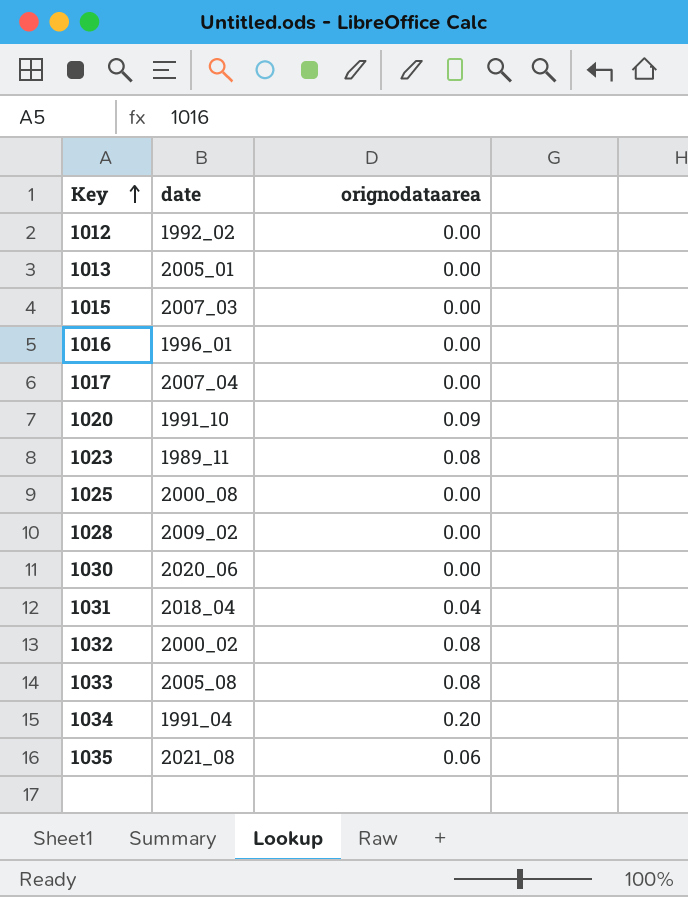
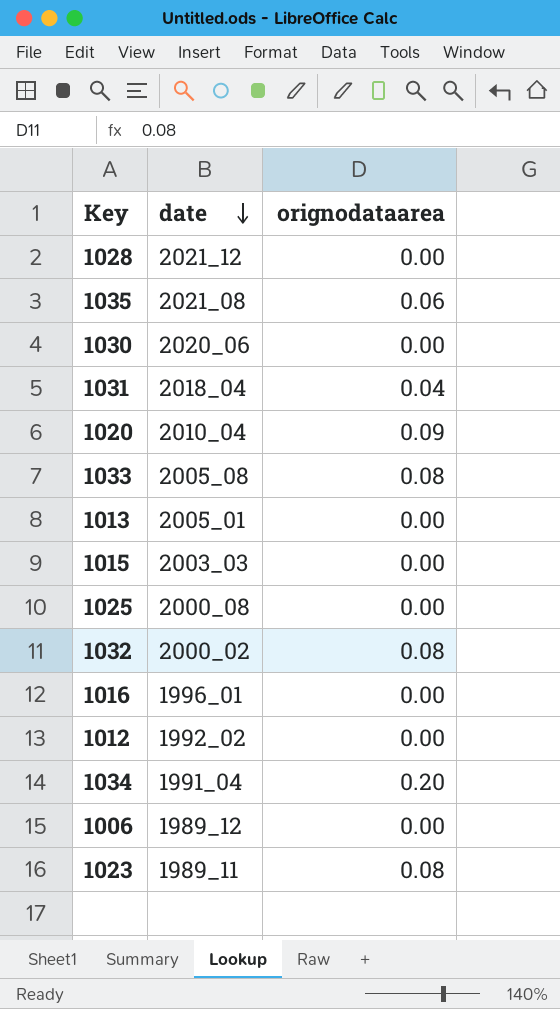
row order: Key ascending -> date descending
row 1017: 2007_04 | 0.00 -> none
1028 | date: 2009_02 -> 2021_12
1020 | date: 1991_10 -> 2010_04
1015 | date: 2007_03 -> 2003_03
row 1006: none -> 1989_12 | 0.00

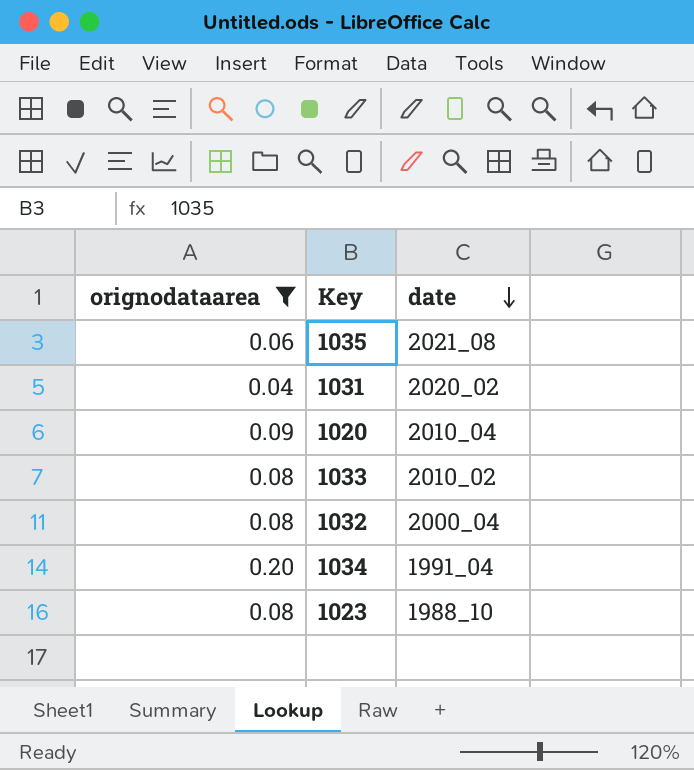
filter: none -> orignodataarea != 0.00
column orignodataarea | position: 3 -> 1
1031 | date: 2018_04 -> 2020_02
1033 | date: 2005_08 -> 2010_02
1032 | date: 2000_02 -> 2000_04
1023 | date: 1989_11 -> 1988_10

